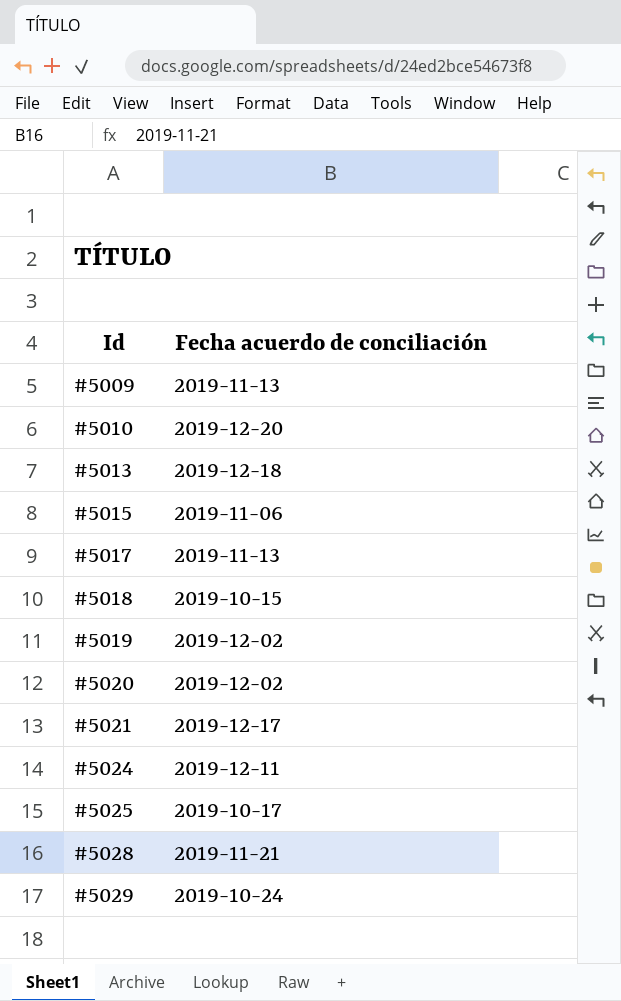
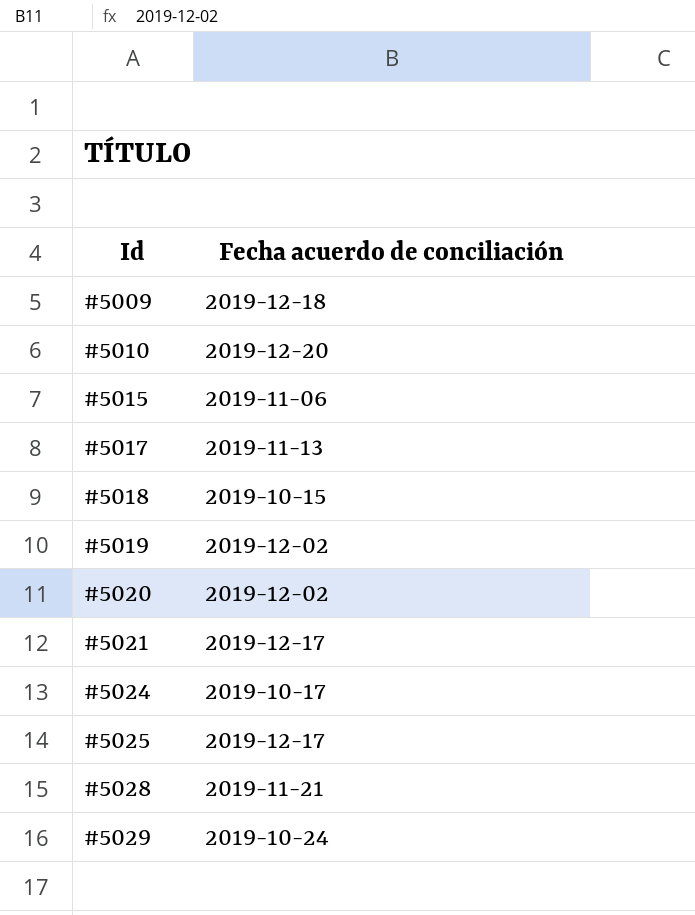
row #5013: 2019-12-18 -> none
#5009 | Fecha acuerdo de conciliación: 2019-11-13 -> 2019-12-18
#5024 | Fecha acuerdo de conciliación: 2019-12-11 -> 2019-10-17
#5025 | Fecha acuerdo de conciliación: 2019-10-17 -> 2019-12-17

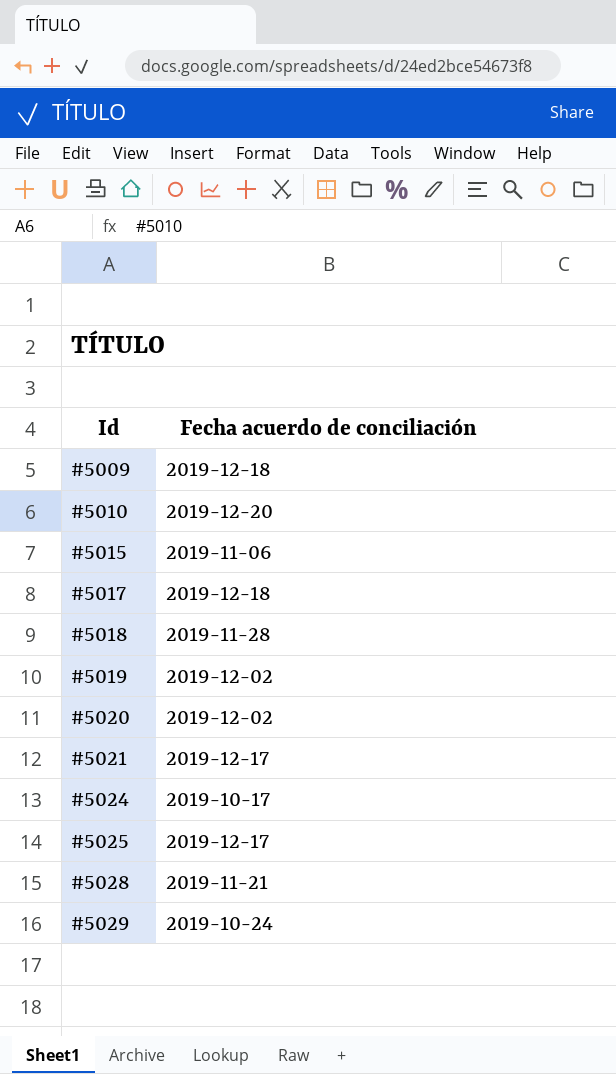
#5017 | Fecha acuerdo de conciliación: 2019-11-13 -> 2019-12-18
#5018 | Fecha acuerdo de conciliación: 2019-10-15 -> 2019-11-28

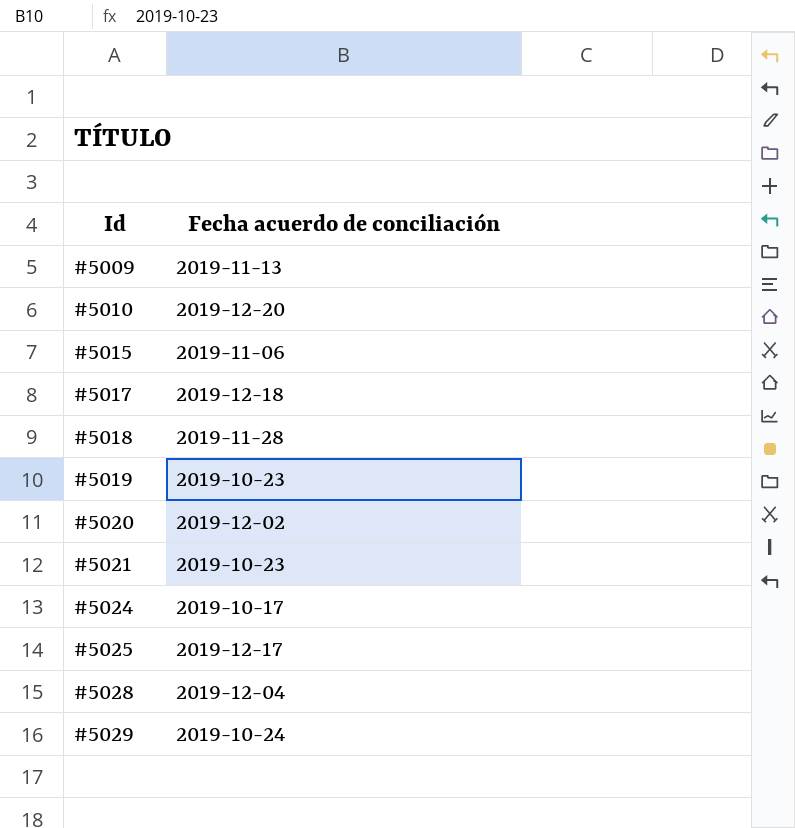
#5009 | Fecha acuerdo de conciliación: 2019-12-18 -> 2019-11-13
#5019 | Fecha acuerdo de conciliación: 2019-12-02 -> 2019-10-23
#5021 | Fecha acuerdo de conciliación: 2019-12-17 -> 2019-10-23
#5028 | Fecha acuerdo de conciliación: 2019-11-21 -> 2019-12-04

